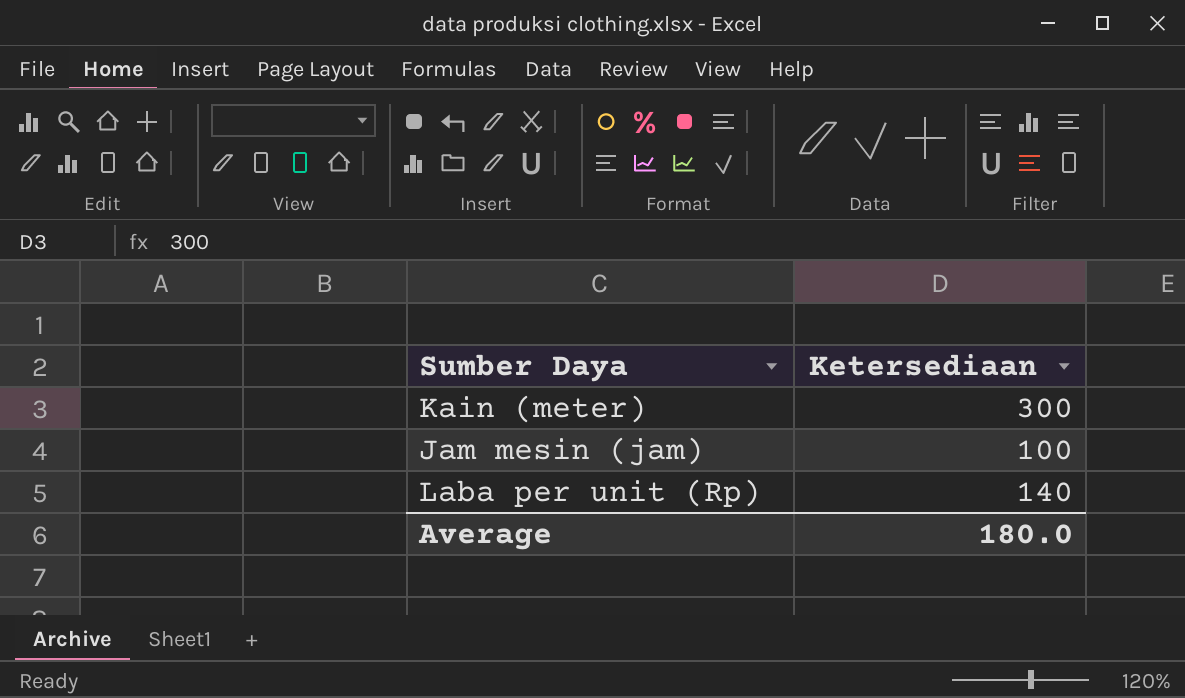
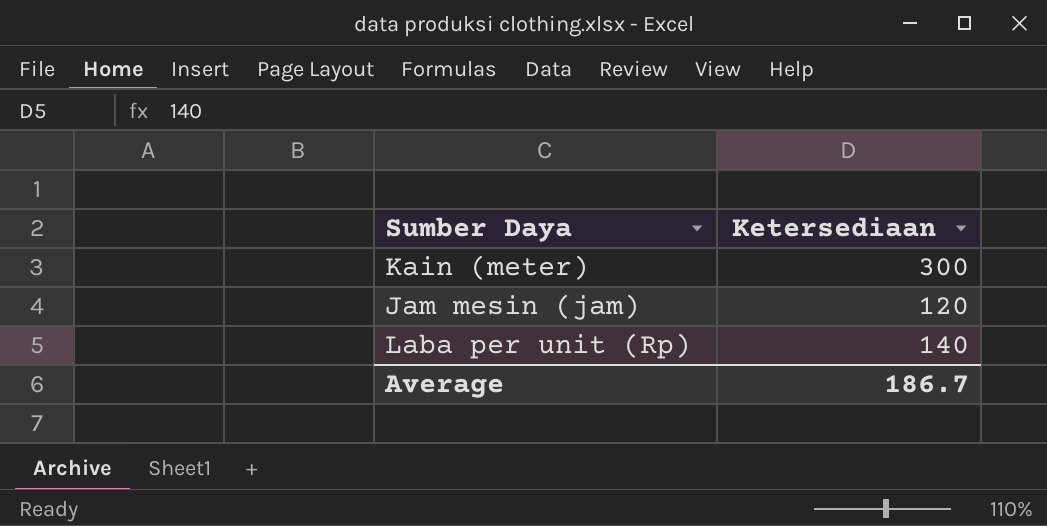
Jam mesin (jam) | Ketersediaan: 100 -> 120
Average | Ketersediaan: 180.0 -> 186.7

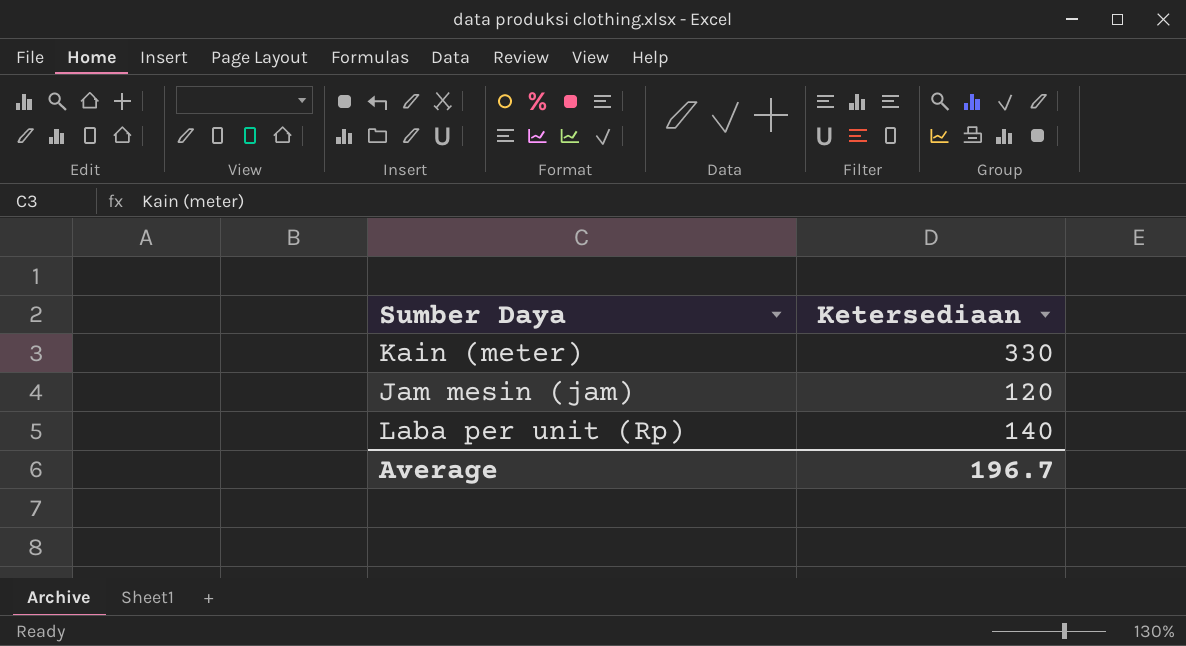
Kain (meter) | Ketersediaan: 300 -> 330
Average | Ketersediaan: 186.7 -> 196.7

